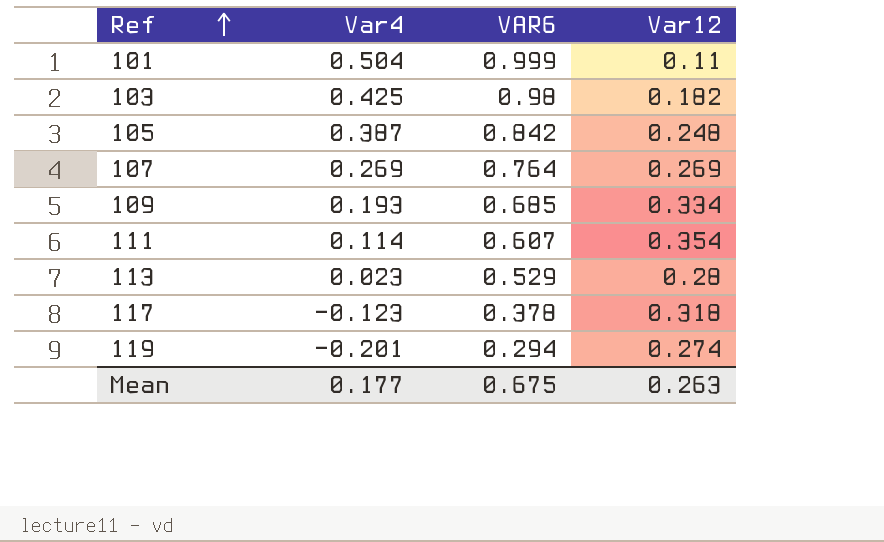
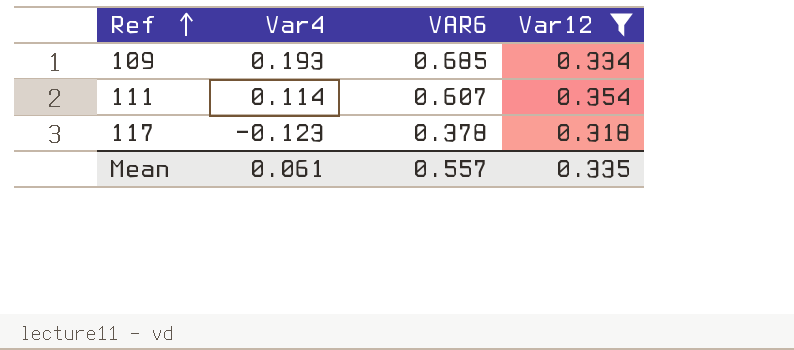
filter: none -> Var12 >= 0.318
Mean | Var4: 0.177 -> 0.061
Mean | VAR6: 0.675 -> 0.557
Mean | Var12: 0.263 -> 0.335

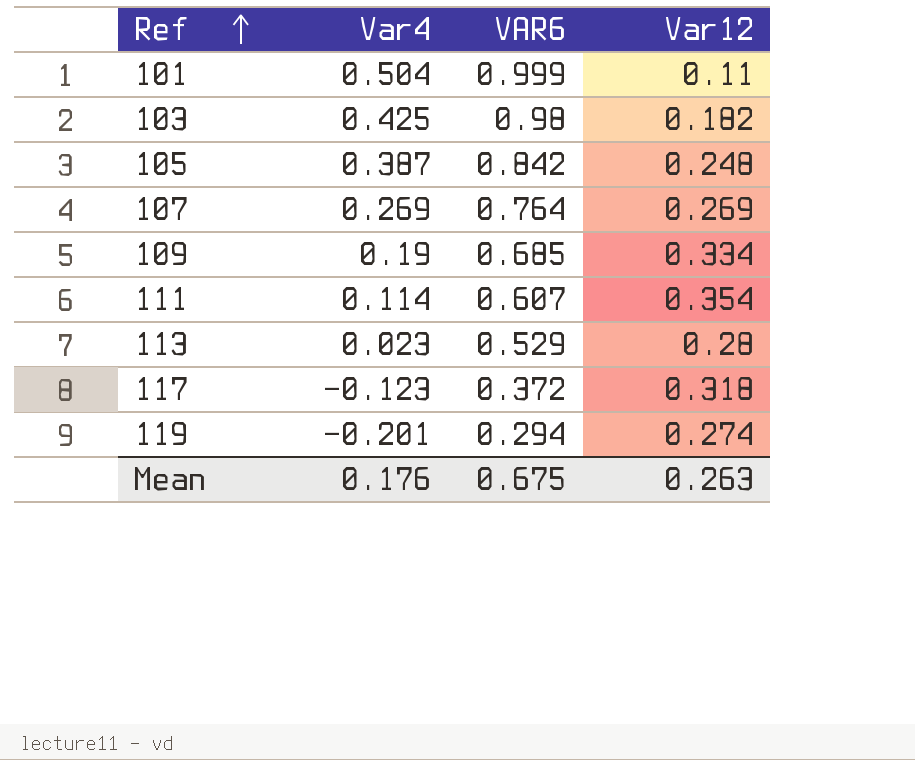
filter: Var12 >= 0.318 -> none
109 | Var4: 0.193 -> 0.19
117 | VAR6: 0.378 -> 0.372
Mean | Var4: 0.061 -> 0.176
Mean | VAR6: 0.557 -> 0.675
Mean | Var12: 0.335 -> 0.263

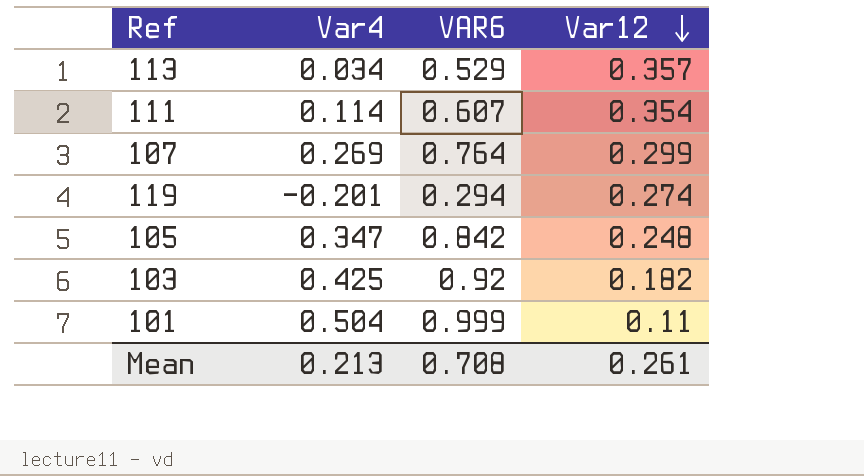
row order: Ref ascending -> Var12 descending
row 109: 0.19 | 0.685 | 0.334 -> none
row 117: -0.123 | 0.372 | 0.318 -> none
113 | Var4: 0.023 -> 0.034
113 | Var12: 0.28 -> 0.357
107 | Var12: 0.269 -> 0.299
105 | Var4: 0.387 -> 0.347
103 | VAR6: 0.98 -> 0.92
Mean | Var4: 0.176 -> 0.213
Mean | VAR6: 0.675 -> 0.708
Mean | Var12: 0.263 -> 0.261

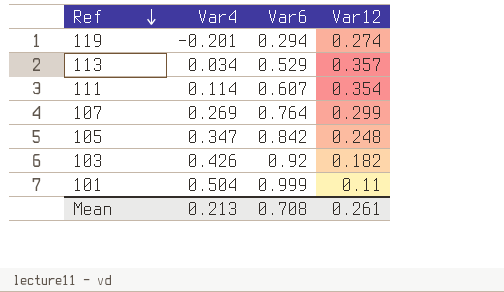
row order: Var12 descending -> Ref descending
column name: VAR6 -> Var6
103 | Var4: 0.425 -> 0.426

